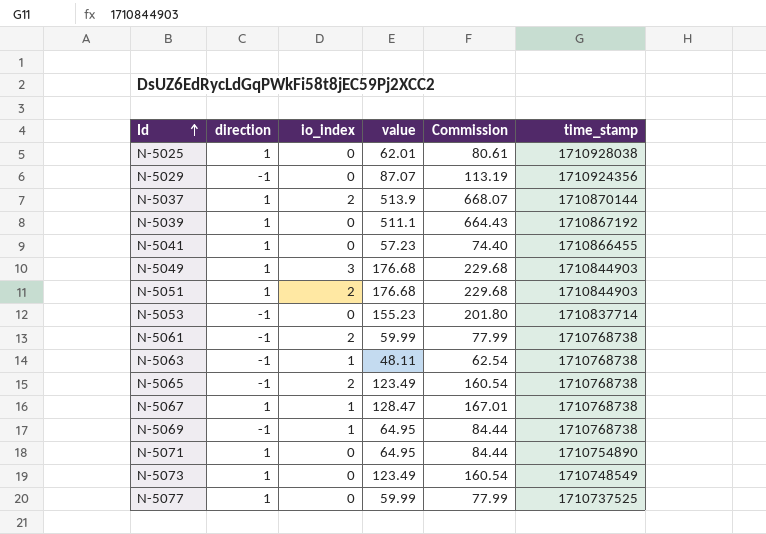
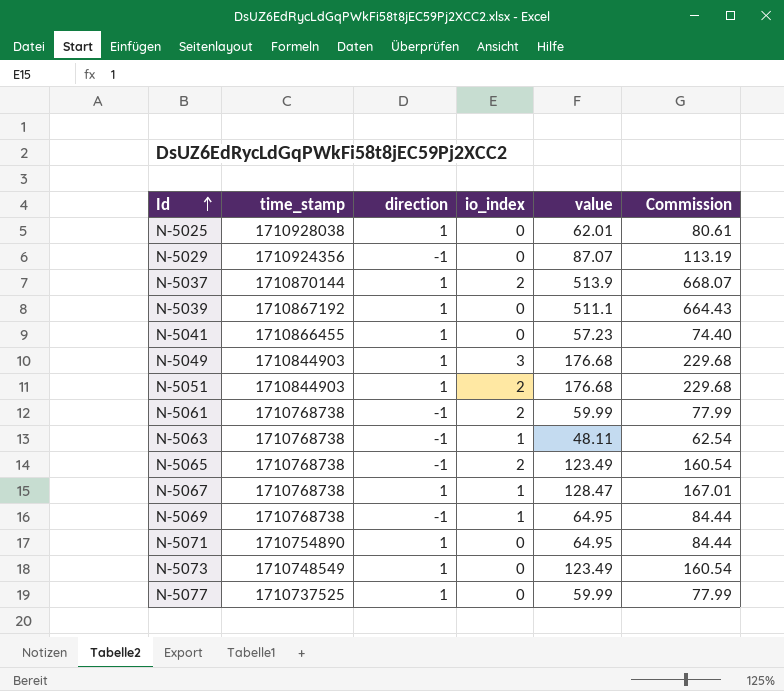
column time_stamp | position: 6 -> 2
row N-5053: -1 | 0 | 155.23 | 201.80 | 1710837714 -> none

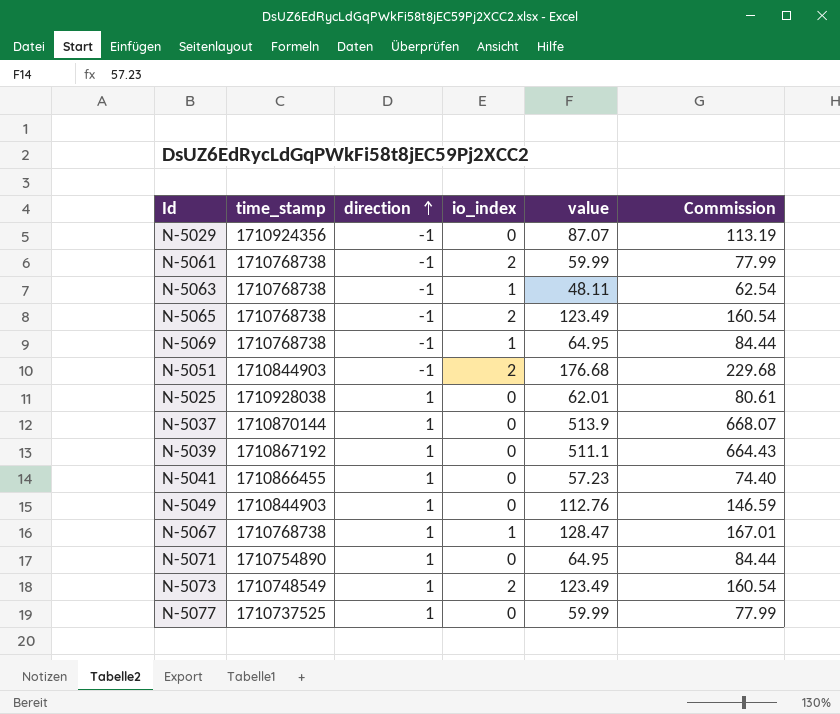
row order: Id ascending -> direction ascending
N-5051 | direction: 1 -> -1
N-5037 | io_index: 2 -> 0
N-5049 | io_index: 3 -> 0
N-5049 | value: 176.68 -> 112.76
N-5049 | Commission: 229.68 -> 146.59
N-5073 | io_index: 0 -> 2

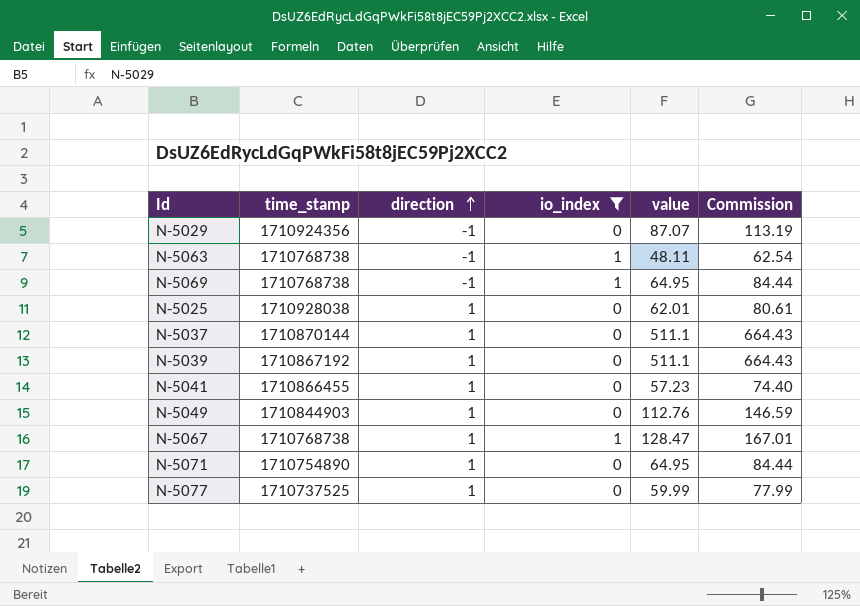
filter: none -> io_index != 2
N-5037 | value: 513.9 -> 511.1
N-5037 | Commission: 668.07 -> 664.43

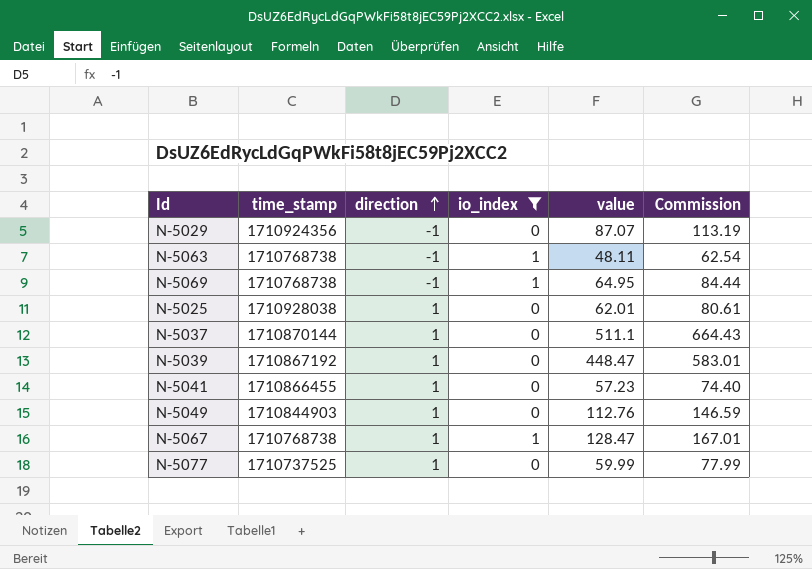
row N-5071: 1710754890 | 1 | 0 | 64.95 | 84.44 -> none
N-5039 | value: 511.1 -> 448.47
N-5039 | Commission: 664.43 -> 583.01

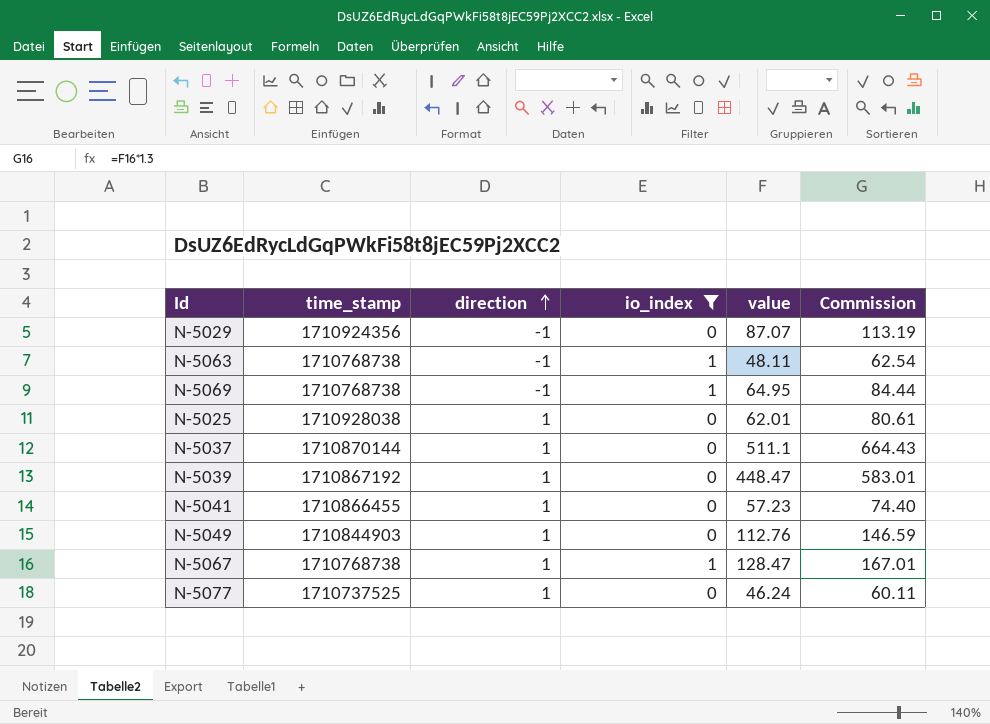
N-5077 | value: 59.99 -> 46.24
N-5077 | Commission: 77.99 -> 60.11

